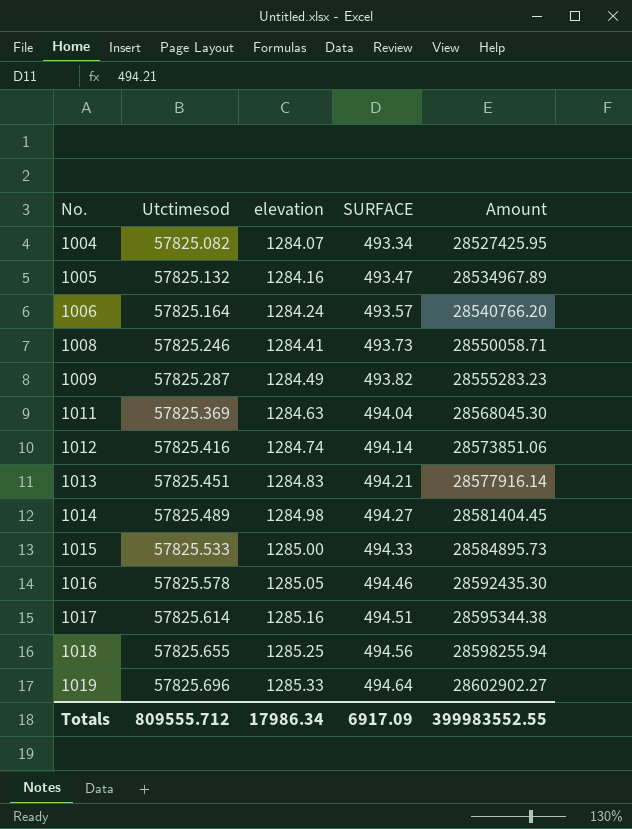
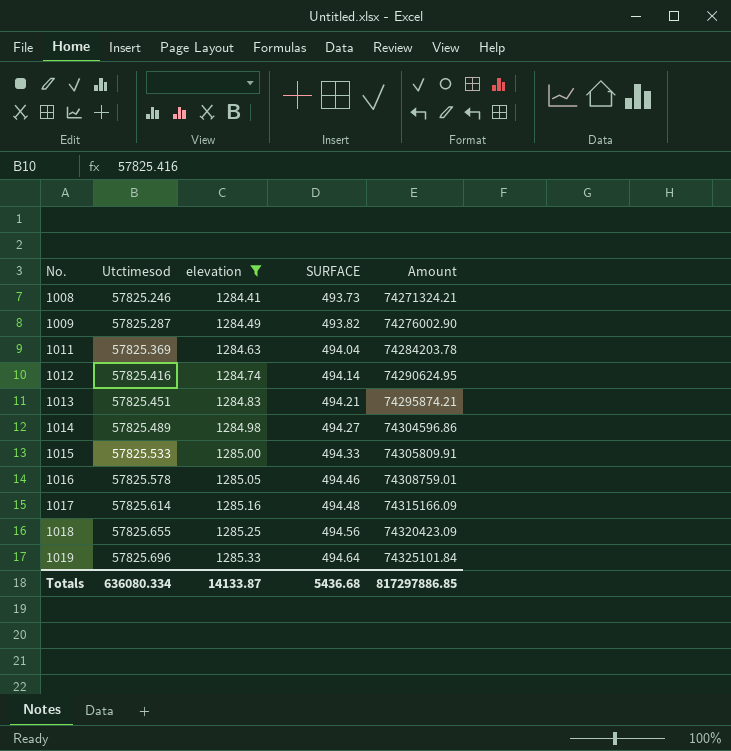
filter: none -> elevation >= 1284.41
column Amount | formula: [Utctimesod] * [SURFACE] -> [Utctimesod] * [elevation]
1017 | SURFACE: 494.51 -> 494.48
Totals | Utctimesod: 809555.712 -> 636080.334
Totals | elevation: 17986.34 -> 14133.87
Totals | SURFACE: 6917.09 -> 5436.68
Totals | Amount: 399983552.55 -> 817297886.85

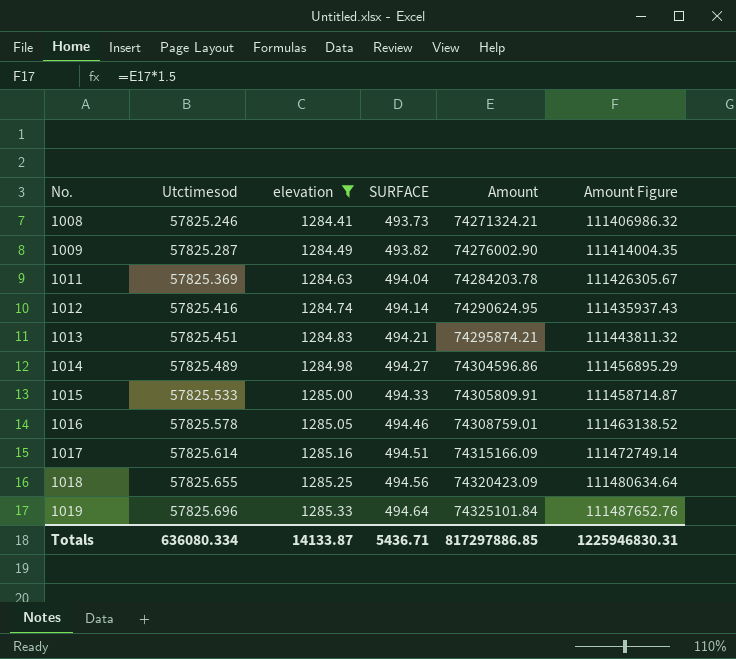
column Amount Figure | formula: none -> [Amount] * 1.5
1017 | SURFACE: 494.48 -> 494.51
Totals | SURFACE: 5436.68 -> 5436.71

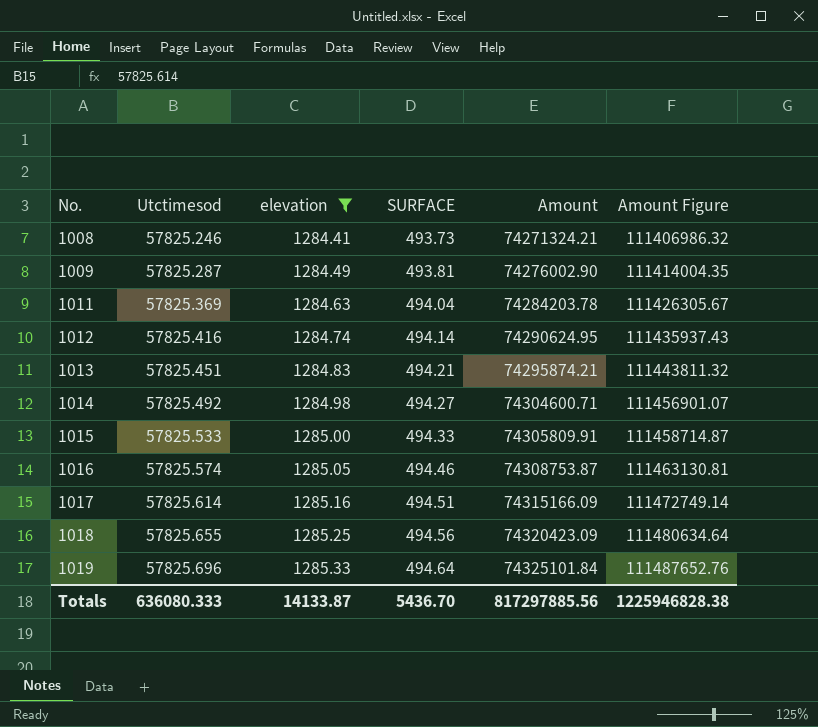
1009 | SURFACE: 493.82 -> 493.81
1014 | Utctimesod: 57825.489 -> 57825.492
1014 | Amount: 74304596.86 -> 74304600.71
1014 | Amount Figure: 111456895.29 -> 111456901.07
1016 | Utctimesod: 57825.578 -> 57825.574
1016 | Amount: 74308759.01 -> 74308753.87
1016 | Amount Figure: 111463138.52 -> 111463130.81
Totals | Utctimesod: 636080.334 -> 636080.333
Totals | SURFACE: 5436.71 -> 5436.70
Totals | Amount: 817297886.85 -> 817297885.56
Totals | Amount Figure: 1225946830.31 -> 1225946828.38

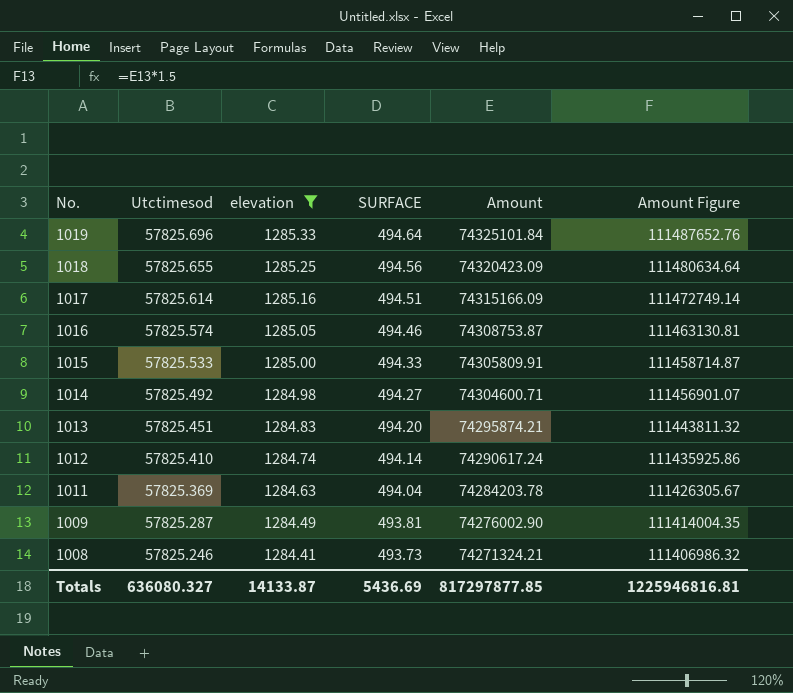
row order: No. ascending -> No. descending
1013 | SURFACE: 494.21 -> 494.20
1012 | Utctimesod: 57825.416 -> 57825.410
1012 | Amount: 74290624.95 -> 74290617.24
1012 | Amount Figure: 111435937.43 -> 111435925.86
Totals | Utctimesod: 636080.333 -> 636080.327
Totals | SURFACE: 5436.70 -> 5436.69
Totals | Amount: 817297885.56 -> 817297877.85
Totals | Amount Figure: 1225946828.38 -> 1225946816.81

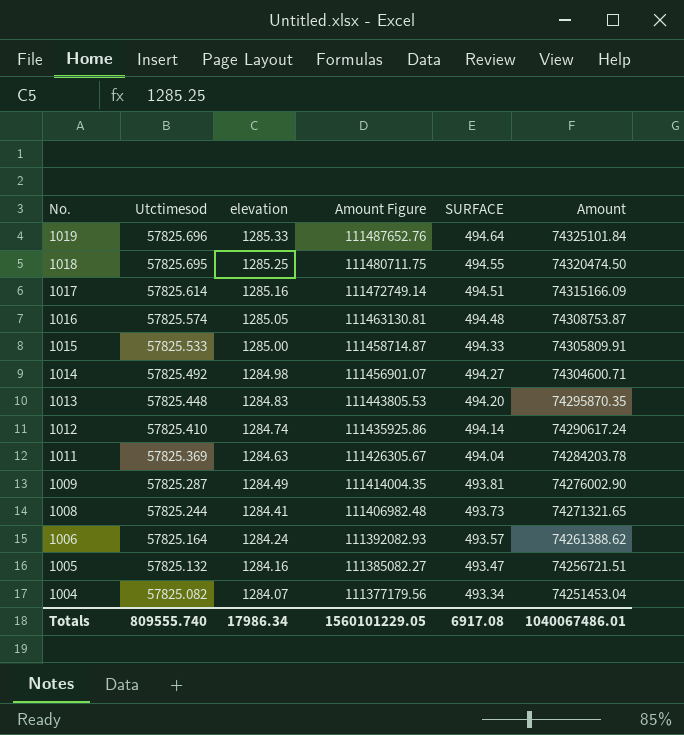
filter: elevation >= 1284.41 -> none
column Amount Figure | position: 6 -> 4
1018 | Utctimesod: 57825.655 -> 57825.695
1018 | Amount Figure: 111480634.64 -> 111480711.75
1018 | SURFACE: 494.56 -> 494.55
1018 | Amount: 74320423.09 -> 74320474.50
1016 | SURFACE: 494.46 -> 494.48
1013 | Utctimesod: 57825.451 -> 57825.448
1013 | Amount Figure: 111443811.32 -> 111443805.53
1013 | Amount: 74295874.21 -> 74295870.35
1008 | Utctimesod: 57825.246 -> 57825.244
1008 | Amount Figure: 111406986.32 -> 111406982.48
1008 | Amount: 74271324.21 -> 74271321.65
Totals | Utctimesod: 636080.327 -> 809555.740
Totals | elevation: 14133.87 -> 17986.34
Totals | Amount Figure: 1225946816.81 -> 1560101229.05
Totals | SURFACE: 5436.69 -> 6917.08
Totals | Amount: 817297877.85 -> 1040067486.01

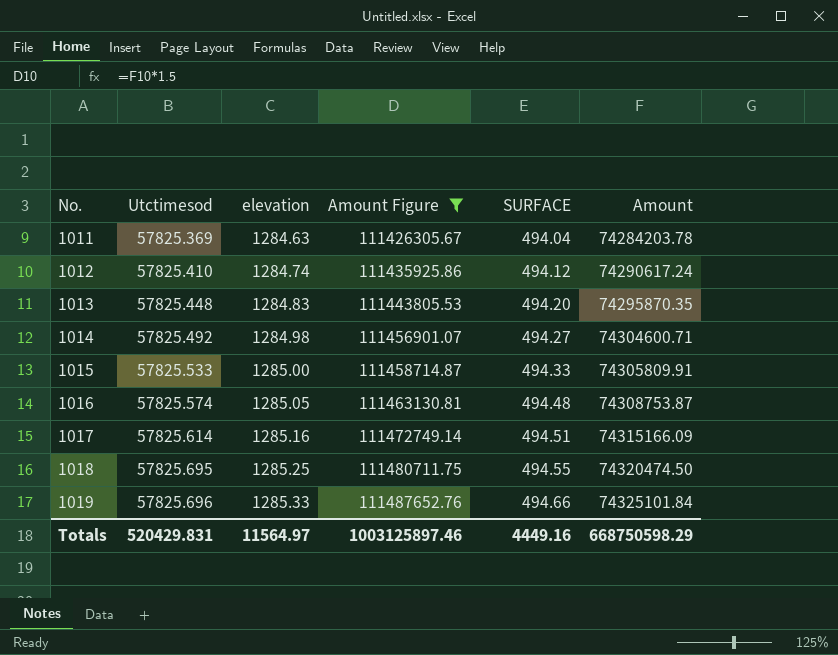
filter: none -> Amount Figure >= 111426305.67
row order: No. descending -> No. ascending
1012 | SURFACE: 494.14 -> 494.12
1019 | SURFACE: 494.64 -> 494.66
Totals | Utctimesod: 809555.740 -> 520429.831
Totals | elevation: 17986.34 -> 11564.97
Totals | Amount Figure: 1560101229.05 -> 1003125897.46
Totals | SURFACE: 6917.08 -> 4449.16
Totals | Amount: 1040067486.01 -> 668750598.29

